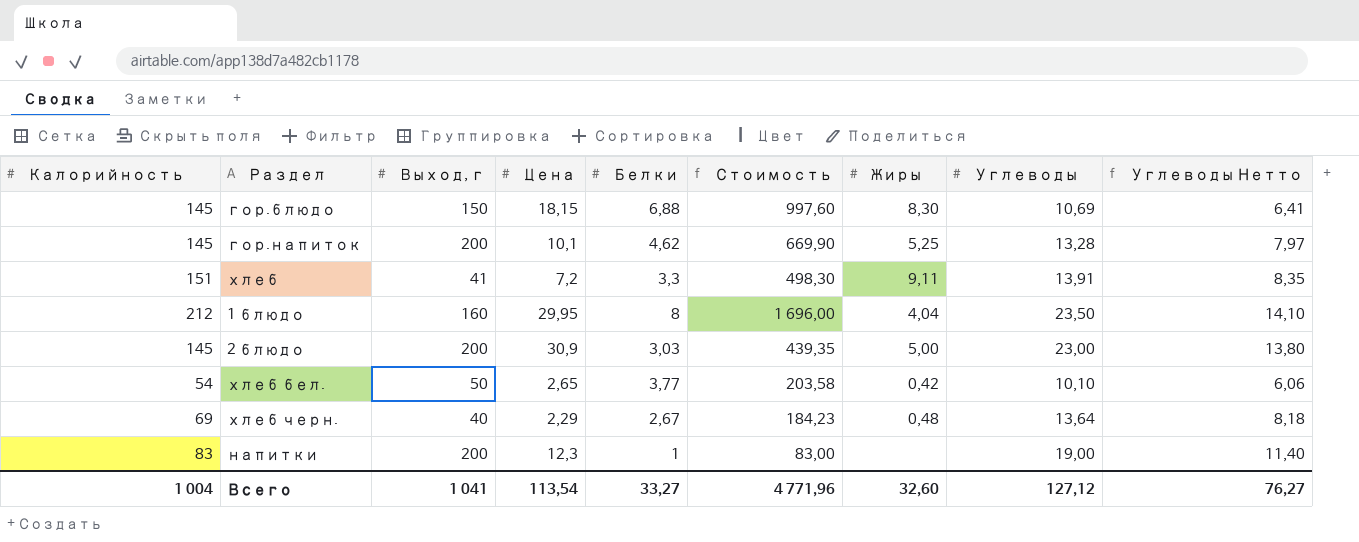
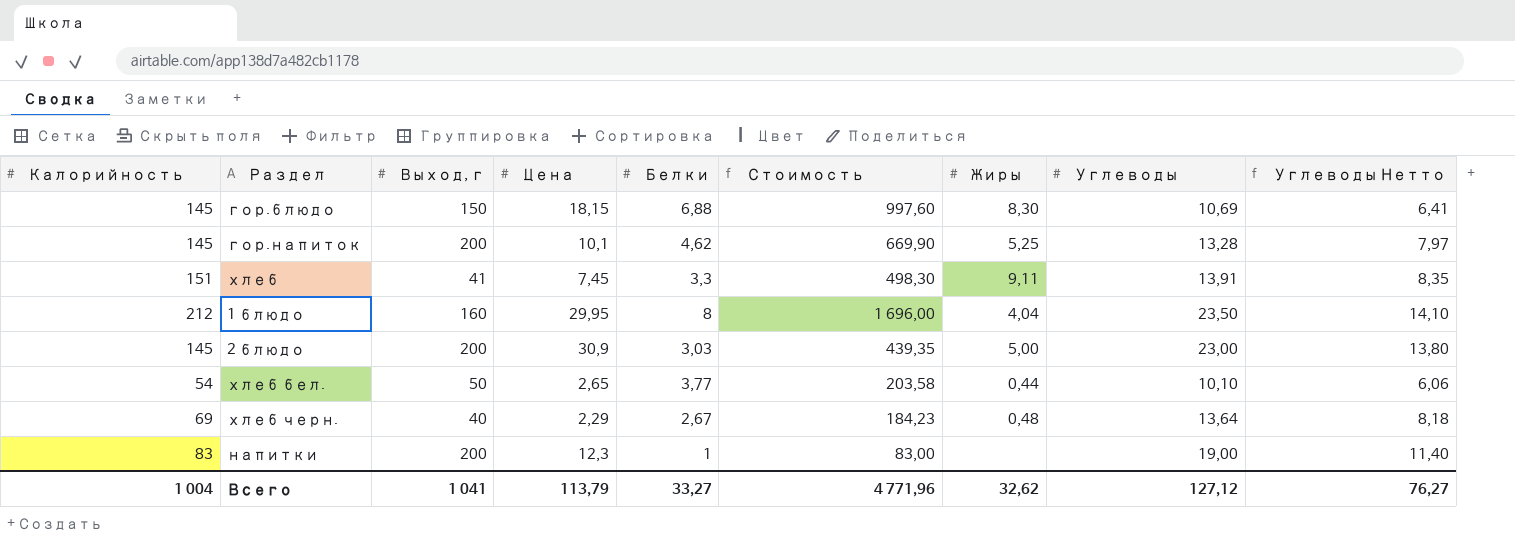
хлеб | Цена: 7,2 -> 7,45
хлеб бел. | Жиры: 0,42 -> 0,44
Всего | Цена: 113,54 -> 113,79
Всего | Жиры: 32,60 -> 32,62

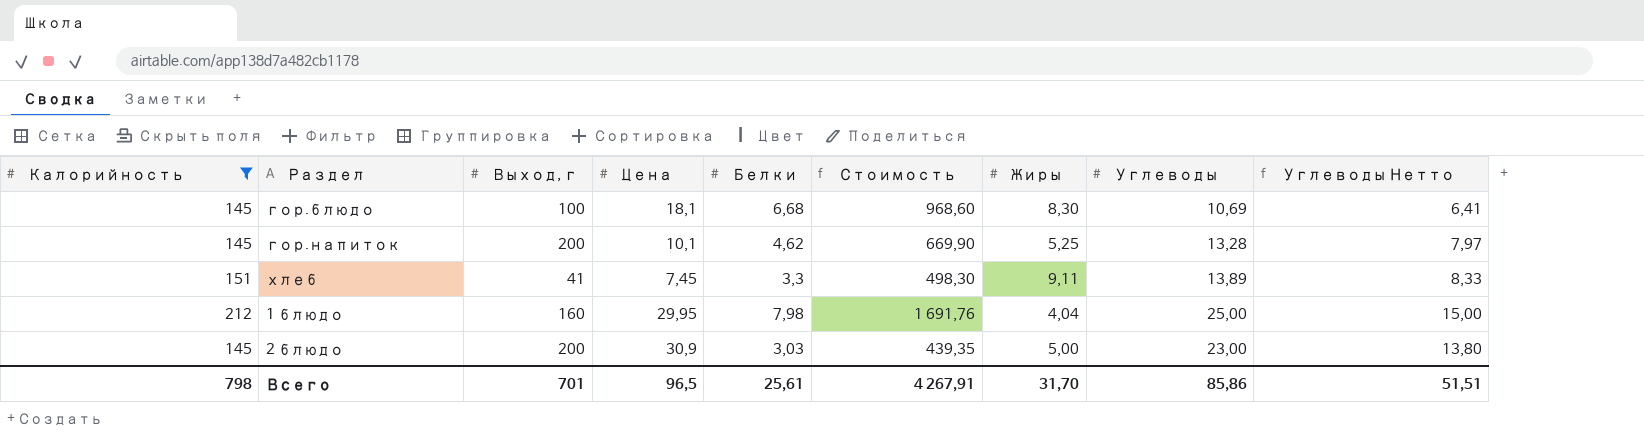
filter: none -> Калорийность >= 145
гор.блюдо | Выход, г: 150 -> 100
гор.блюдо | Цена: 18,15 -> 18,1
гор.блюдо | Белки: 6,88 -> 6,68
гор.блюдо | Стоимость: 997,60 -> 968,60
хлеб | Углеводы: 13,91 -> 13,89
хлеб | Углеводы Нетто: 8,35 -> 8,33
1 блюдо | Белки: 8 -> 7,98
1 блюдо | Стоимость: 1 696,00 -> 1 691,76
1 блюдо | Углеводы: 23,50 -> 25,00
1 блюдо | Углеводы Нетто: 14,10 -> 15,00
Всего | Калорийность: 1 004 -> 798
Всего | Выход, г: 1 041 -> 701
Всего | Цена: 113,79 -> 96,5
Всего | Белки: 33,27 -> 25,61
Всего | Стоимость: 4 771,96 -> 4 267,91
Всего | Жиры: 32,62 -> 31,70
Всего | Углеводы: 127,12 -> 85,86
Всего | Углеводы Нетто: 76,27 -> 51,51

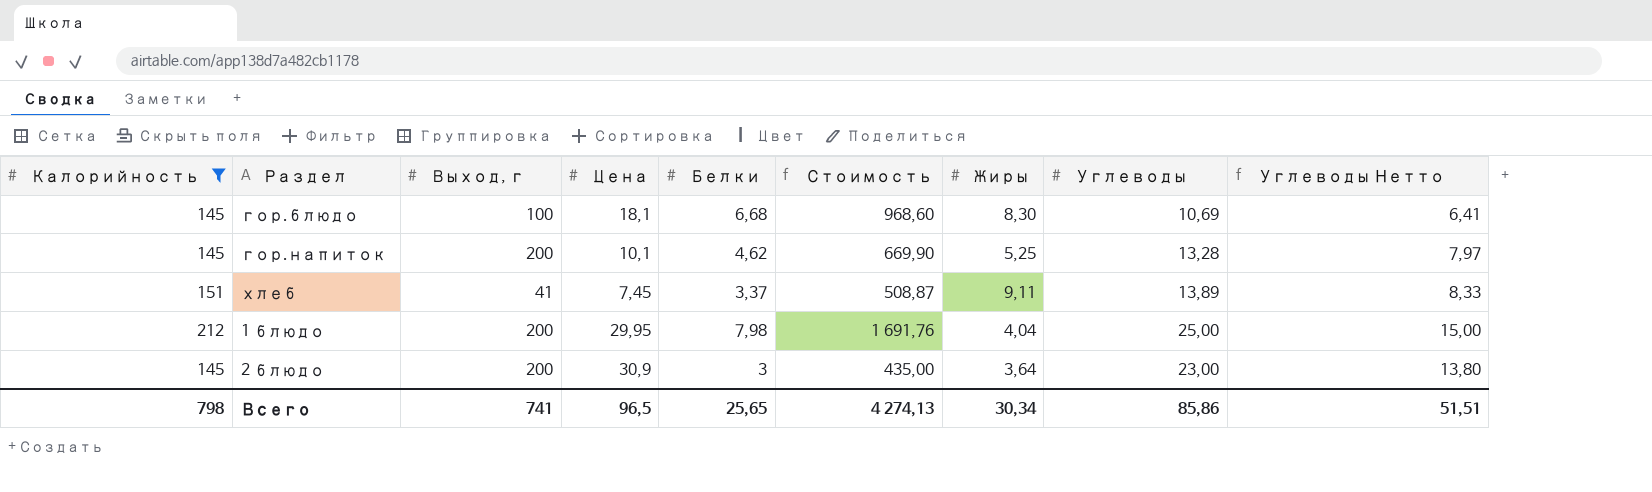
хлеб | Белки: 3,3 -> 3,37
хлеб | Стоимость: 498,30 -> 508,87
1 блюдо | Выход, г: 160 -> 200
2 блюдо | Белки: 3,03 -> 3
2 блюдо | Стоимость: 439,35 -> 435,00
2 блюдо | Жиры: 5,00 -> 3,64
Всего | Выход, г: 701 -> 741
Всего | Белки: 25,61 -> 25,65
Всего | Стоимость: 4 267,91 -> 4 274,13
Всего | Жиры: 31,70 -> 30,34

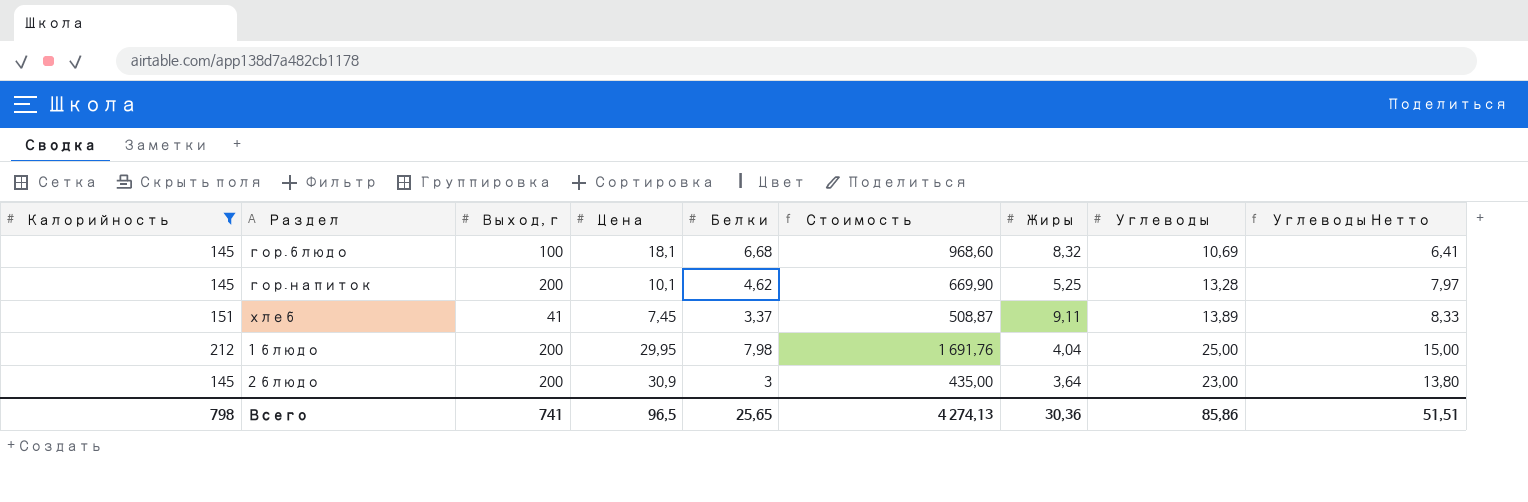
гор.блюдо | Жиры: 8,30 -> 8,32
Всего | Жиры: 30,34 -> 30,36

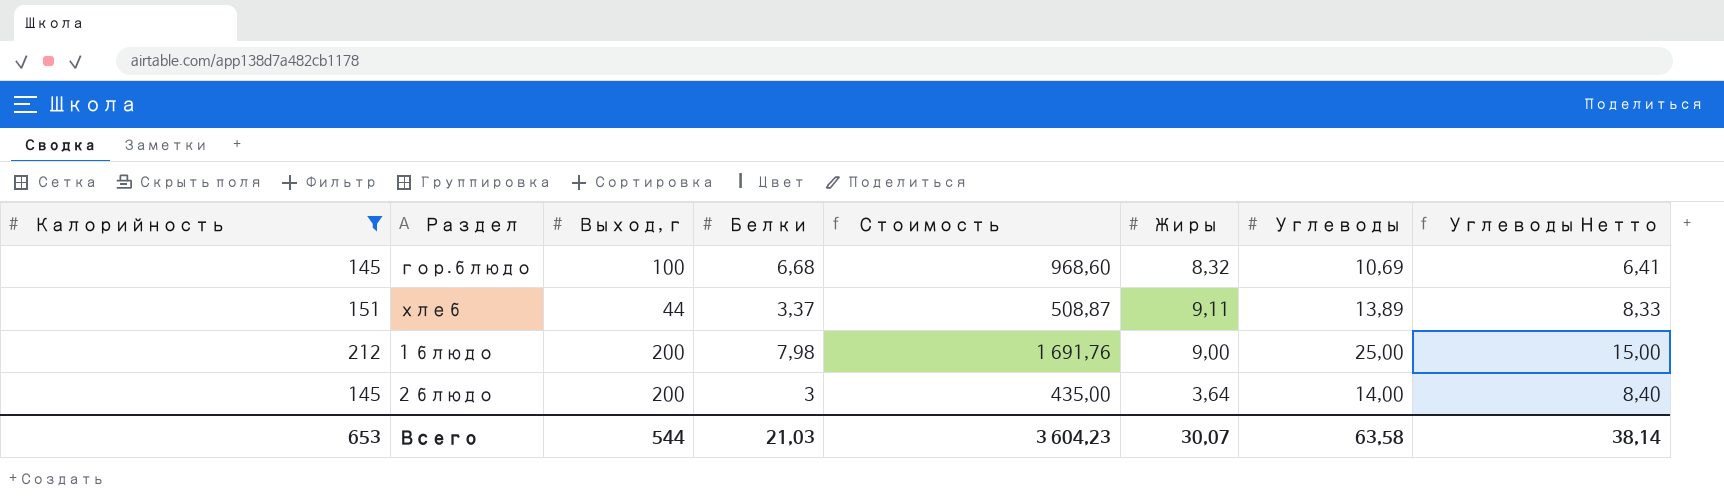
column Цена | position: 4 -> none
row гор.напиток: 145 | 200 | 10,1 | 4,62 | 669,90 | 5,25 | 13,28 | 7,97 -> none
хлеб | Выход, г: 41 -> 44
1 блюдо | Жиры: 4,04 -> 9,00
2 блюдо | Углеводы: 23,00 -> 14,00
2 блюдо | Углеводы Нетто: 13,80 -> 8,40
Всего | Калорийность: 798 -> 653
Всего | Выход, г: 741 -> 544
Всего | Белки: 25,65 -> 21,03
Всего | Стоимость: 4 274,13 -> 3 604,23
Всего | Жиры: 30,36 -> 30,07
Всего | Углеводы: 85,86 -> 63,58
Всего | Углеводы Нетто: 51,51 -> 38,14

